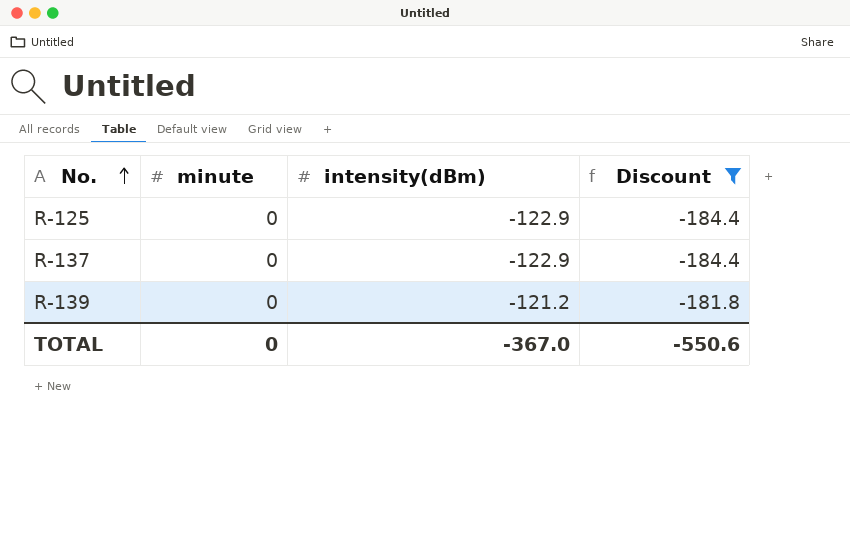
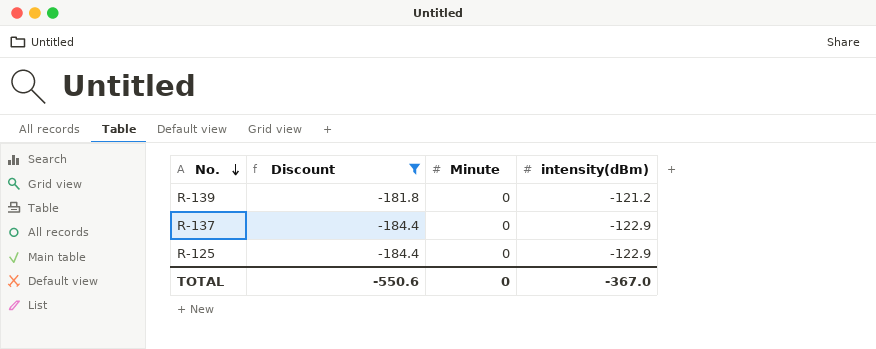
row order: No. ascending -> No. descending
column Discount | position: 4 -> 2
column name: minute -> Minute

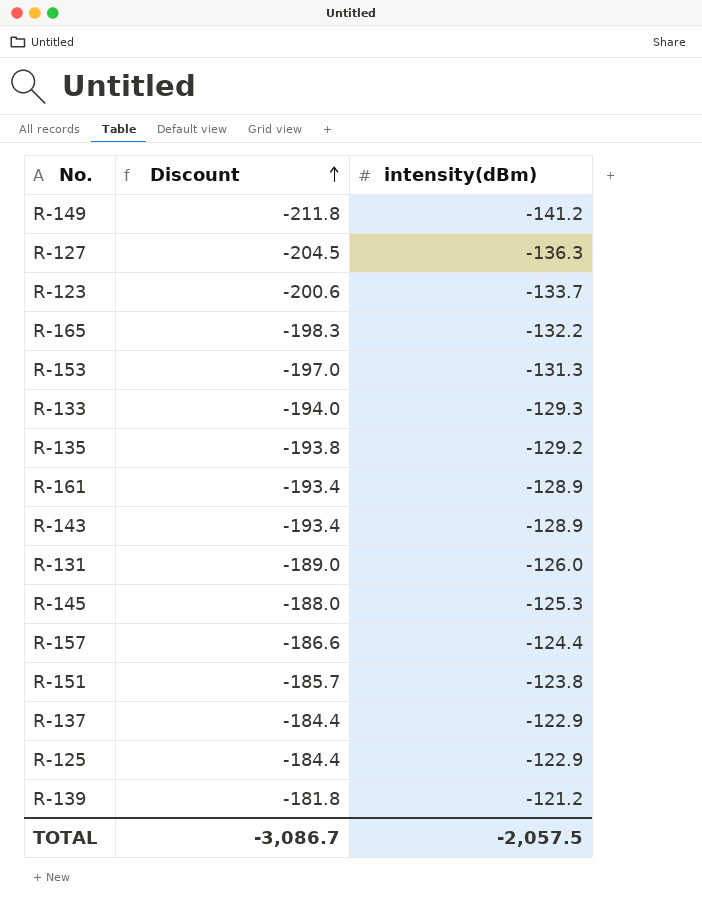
filter: Discount >= -184.4 -> none
row order: No. descending -> Discount ascending
column Minute | position: 3 -> none
TOTAL | Discount: -550.6 -> -3,086.7
TOTAL | intensity(dBm): -367.0 -> -2,057.5

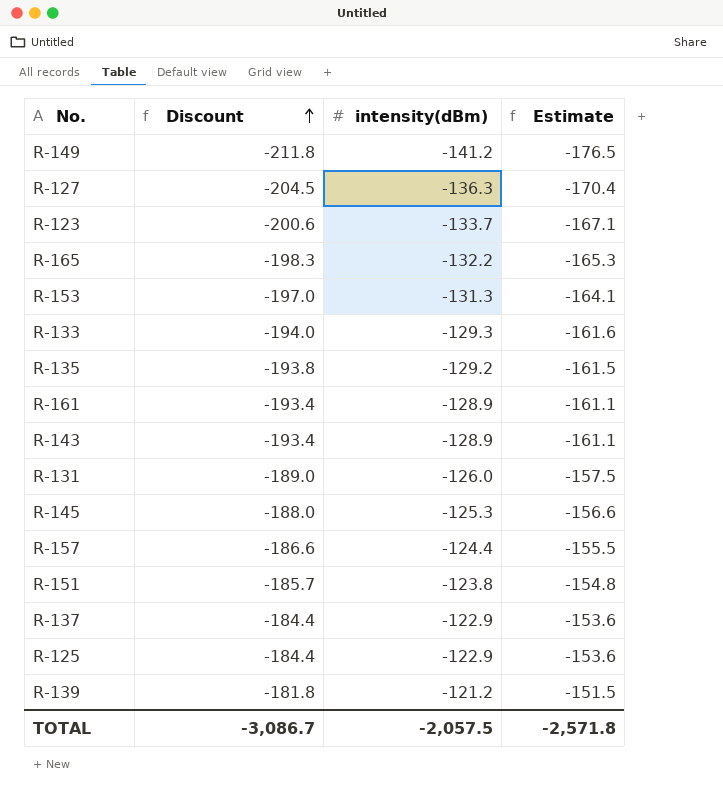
column Estimate | formula: none -> [intensity(dBm)] * 1.25

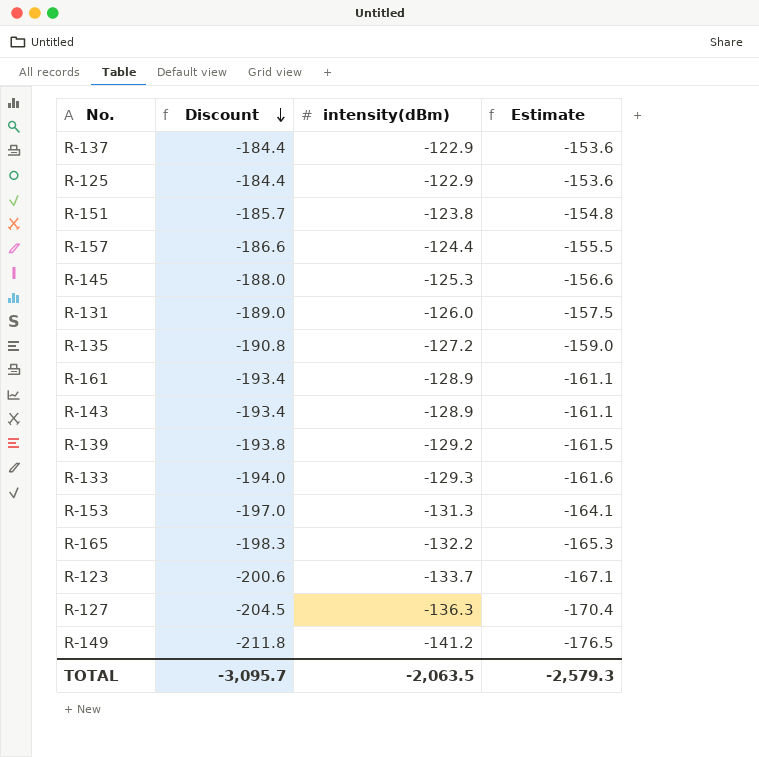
row order: Discount ascending -> Discount descending
R-135 | Discount: -193.8 -> -190.8
R-135 | intensity(dBm): -129.2 -> -127.2
R-135 | Estimate: -161.5 -> -159.0
R-139 | Discount: -181.8 -> -193.8
R-139 | intensity(dBm): -121.2 -> -129.2
R-139 | Estimate: -151.5 -> -161.5
TOTAL | Discount: -3,086.7 -> -3,095.7
TOTAL | intensity(dBm): -2,057.5 -> -2,063.5
TOTAL | Estimate: -2,571.8 -> -2,579.3

